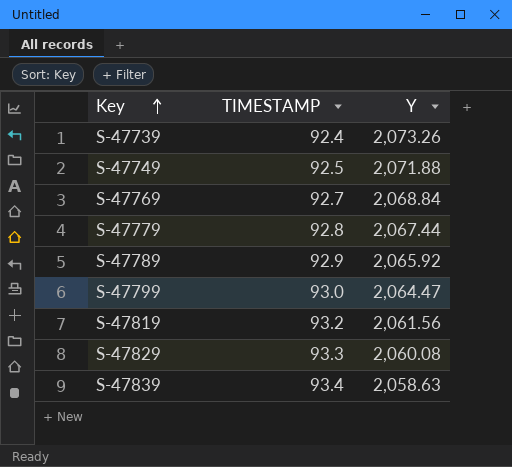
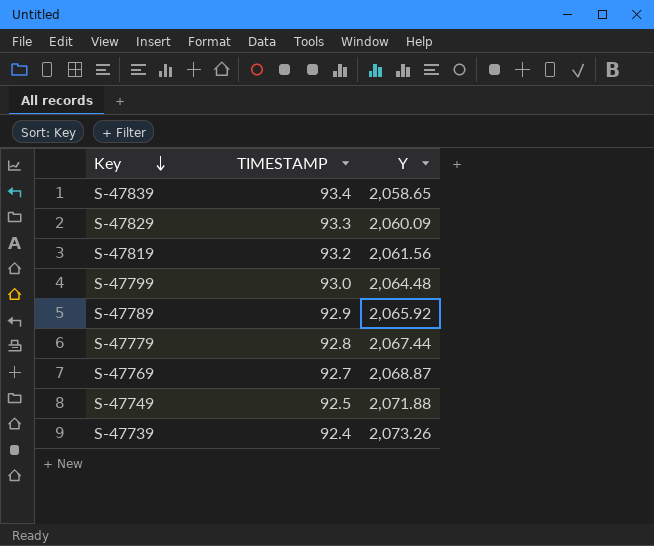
row order: Key ascending -> Key descending
S-47839 | Y: 2,058.63 -> 2,058.65
S-47829 | Y: 2,060.08 -> 2,060.09
S-47799 | Y: 2,064.47 -> 2,064.48
S-47769 | Y: 2,068.84 -> 2,068.87

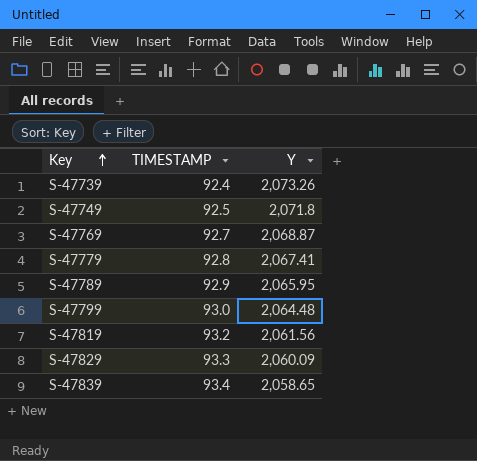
row order: Key descending -> Key ascending
S-47749 | Y: 2,071.88 -> 2,071.8
S-47779 | Y: 2,067.44 -> 2,067.41
S-47789 | Y: 2,065.92 -> 2,065.95

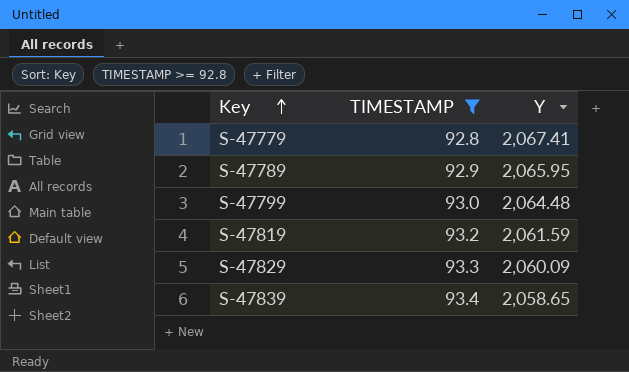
filter: none -> TIMESTAMP >= 92.8
S-47819 | Y: 2,061.56 -> 2,061.59

